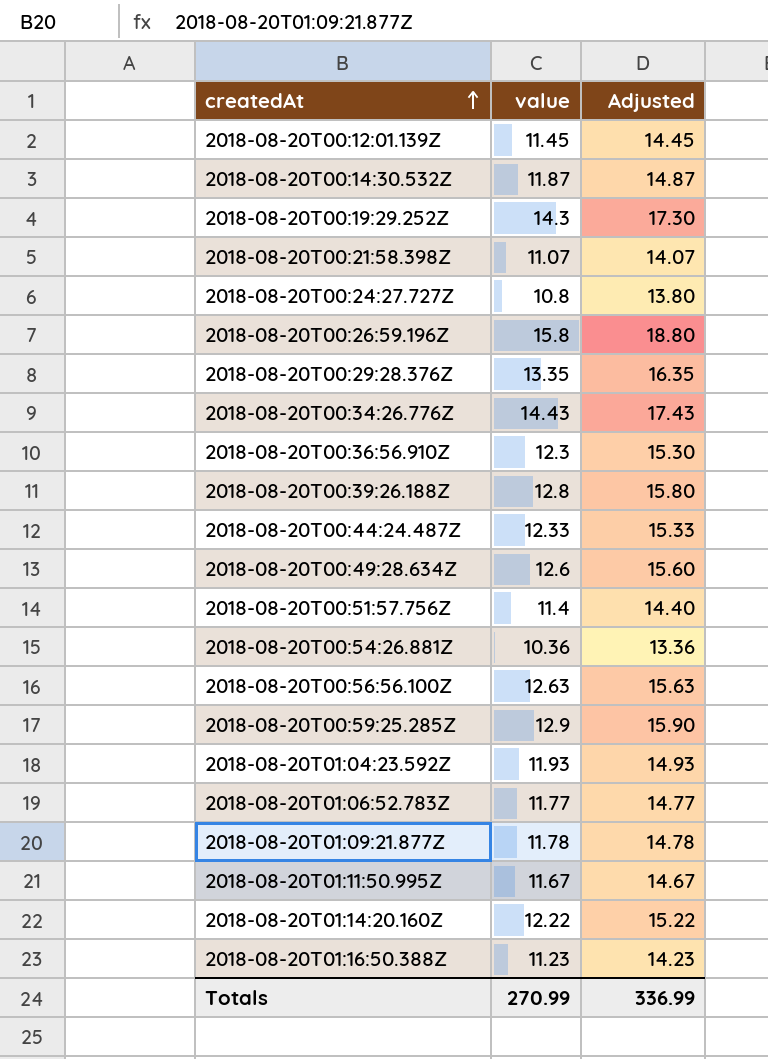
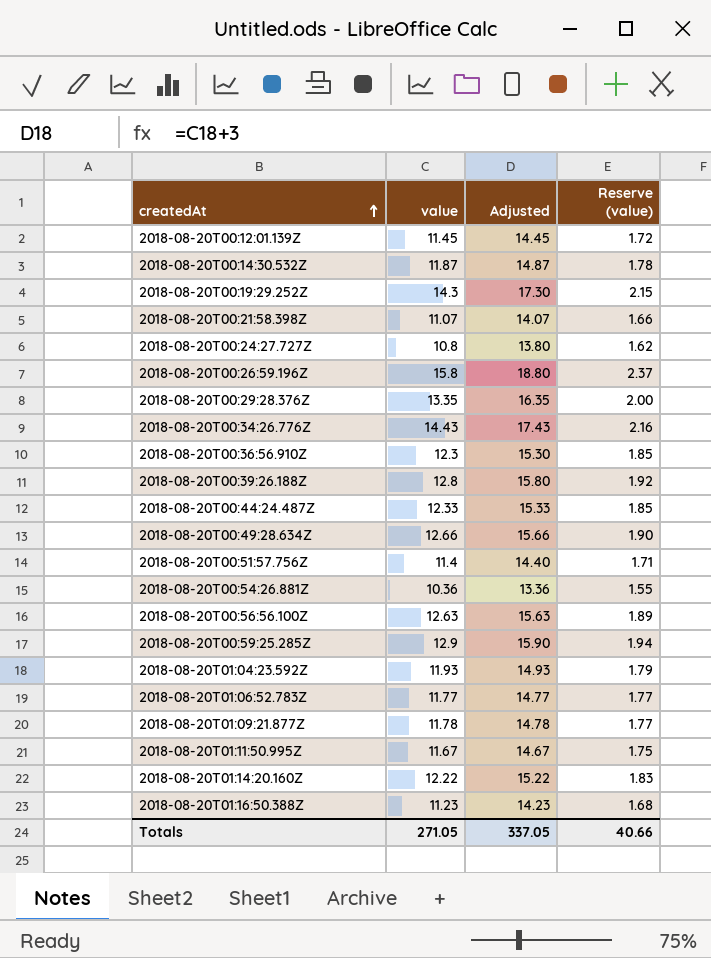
column Reserve (value) | formula: none -> [value] * 0.15
2018-08-20T00:49:28.634Z | value: 12.6 -> 12.66
2018-08-20T00:49:28.634Z | Adjusted: 15.60 -> 15.66
Totals | value: 270.99 -> 271.05
Totals | Adjusted: 336.99 -> 337.05

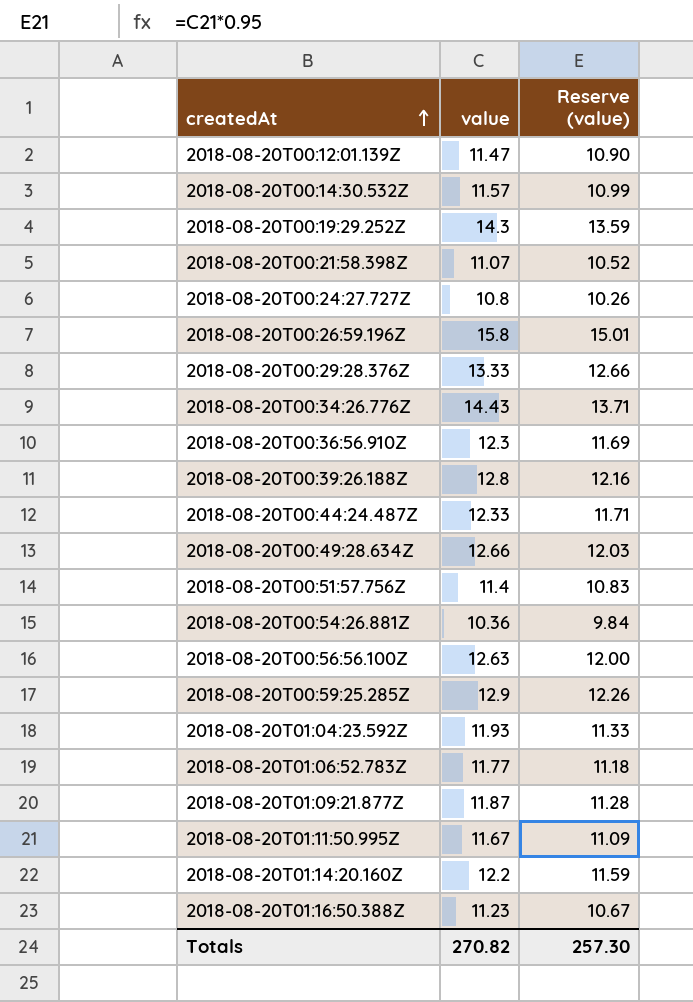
column Adjusted | formula: [value] + 3 -> none
column Reserve (value) | formula: [value] * 0.15 -> [value] * 0.95
2018-08-20T00:12:01.139Z | value: 11.45 -> 11.47
2018-08-20T00:14:30.532Z | value: 11.87 -> 11.57
2018-08-20T00:29:28.376Z | value: 13.35 -> 13.33
2018-08-20T01:09:21.877Z | value: 11.78 -> 11.87
2018-08-20T01:14:20.160Z | value: 12.22 -> 12.2
Totals | value: 271.05 -> 270.82
Totals | Reserve (value): 40.66 -> 257.30

